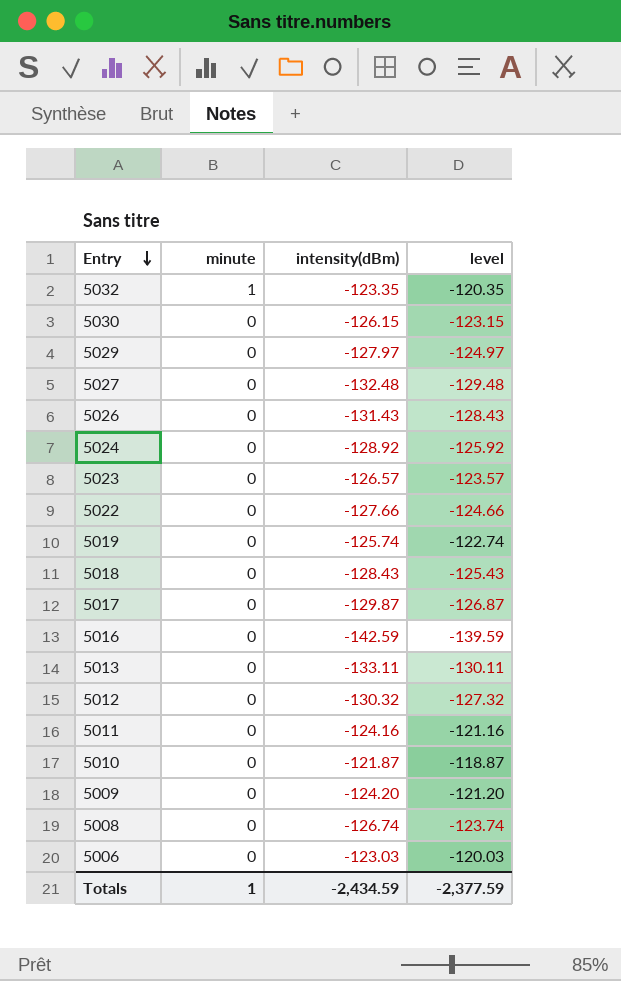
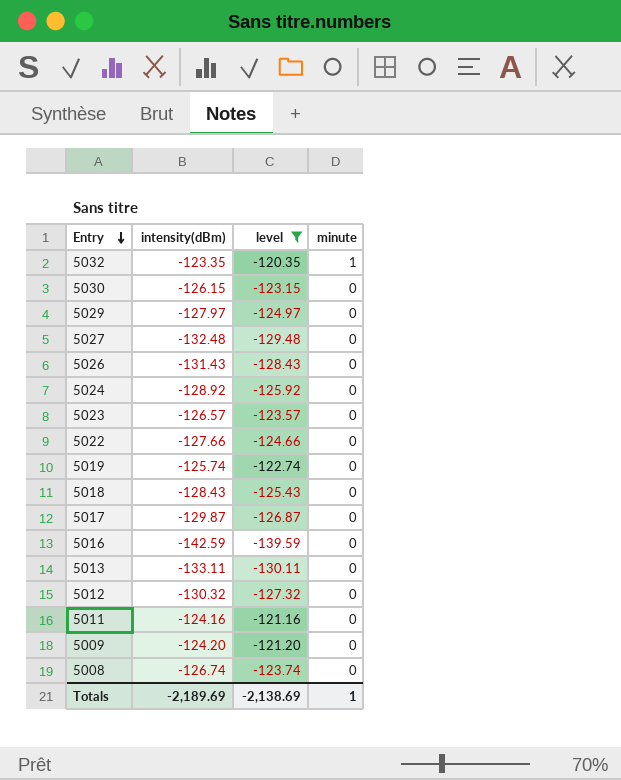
filter: none -> level <= -120.35
column minute | position: 2 -> 4
Totals | intensity(dBm): -2,434.59 -> -2,189.69
Totals | level: -2,377.59 -> -2,138.69

